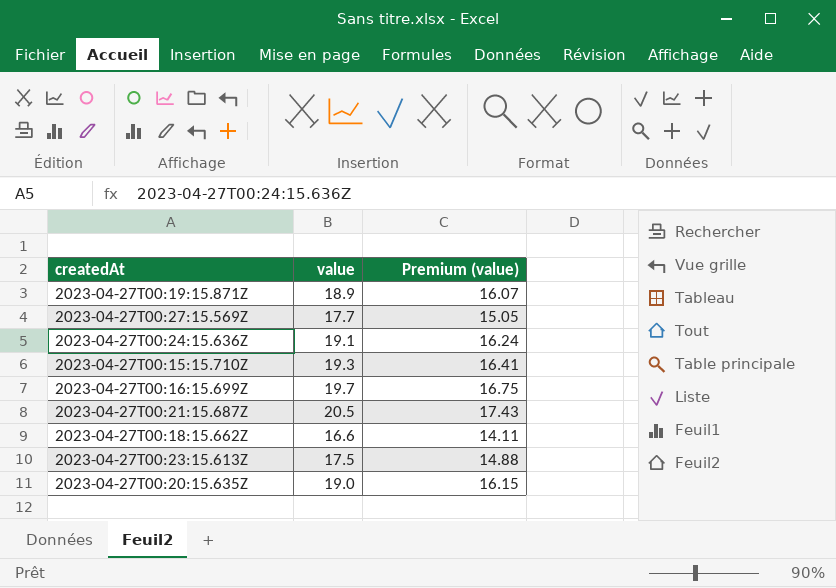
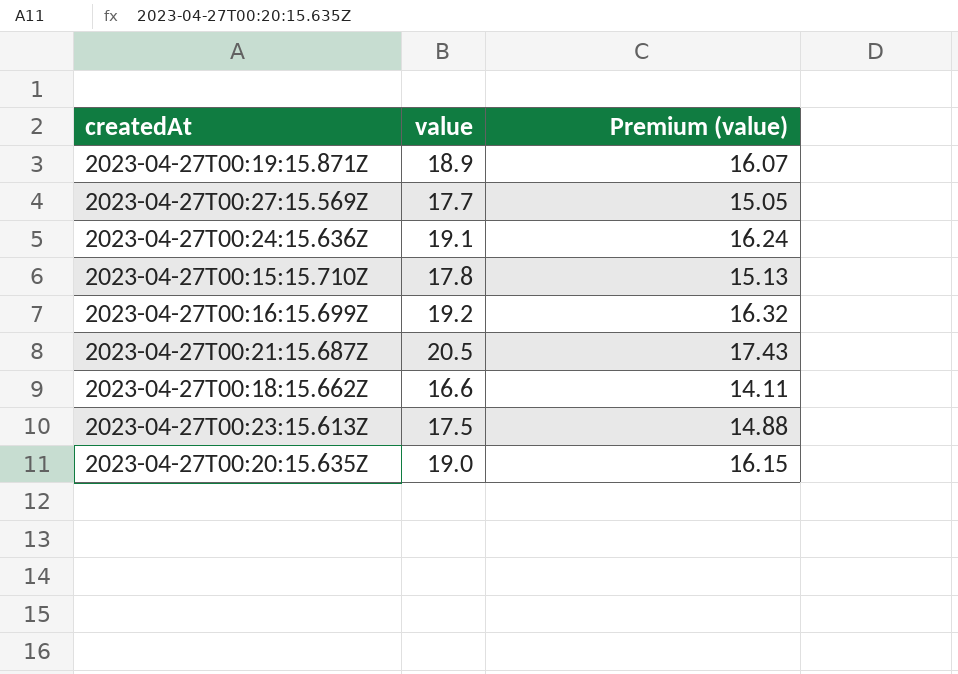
2023-04-27T00:15:15.710Z | value: 19.3 -> 17.8
2023-04-27T00:15:15.710Z | Premium (value): 16.41 -> 15.13
2023-04-27T00:16:15.699Z | value: 19.7 -> 19.2
2023-04-27T00:16:15.699Z | Premium (value): 16.75 -> 16.32

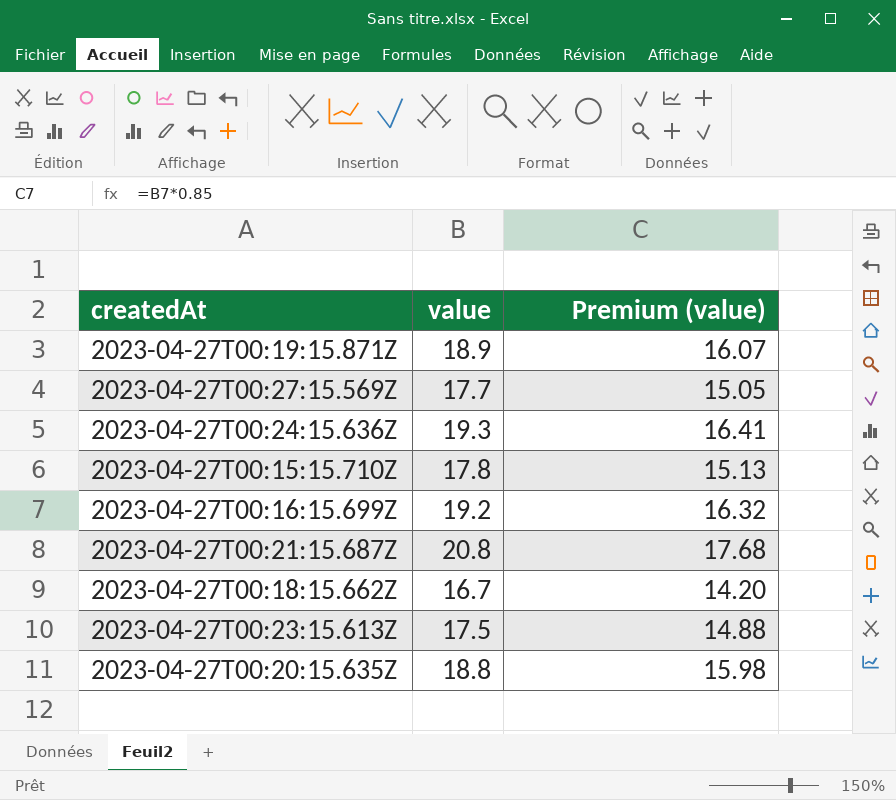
2023-04-27T00:24:15.636Z | value: 19.1 -> 19.3
2023-04-27T00:24:15.636Z | Premium (value): 16.24 -> 16.41
2023-04-27T00:21:15.687Z | value: 20.5 -> 20.8
2023-04-27T00:21:15.687Z | Premium (value): 17.43 -> 17.68
2023-04-27T00:18:15.662Z | value: 16.6 -> 16.7
2023-04-27T00:18:15.662Z | Premium (value): 14.11 -> 14.20
2023-04-27T00:20:15.635Z | value: 19.0 -> 18.8
2023-04-27T00:20:15.635Z | Premium (value): 16.15 -> 15.98

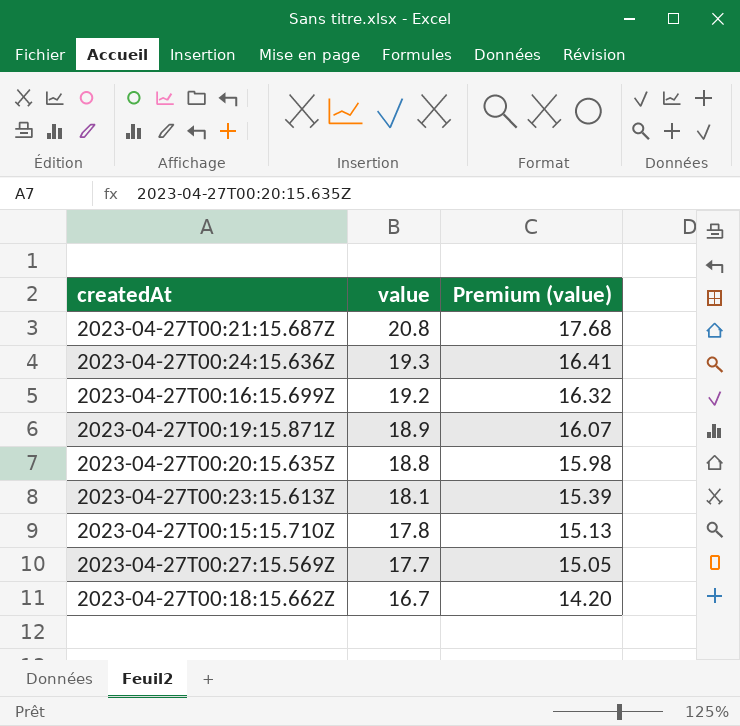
row order: none -> value descending
2023-04-27T00:23:15.613Z | value: 17.5 -> 18.1
2023-04-27T00:23:15.613Z | Premium (value): 14.88 -> 15.39

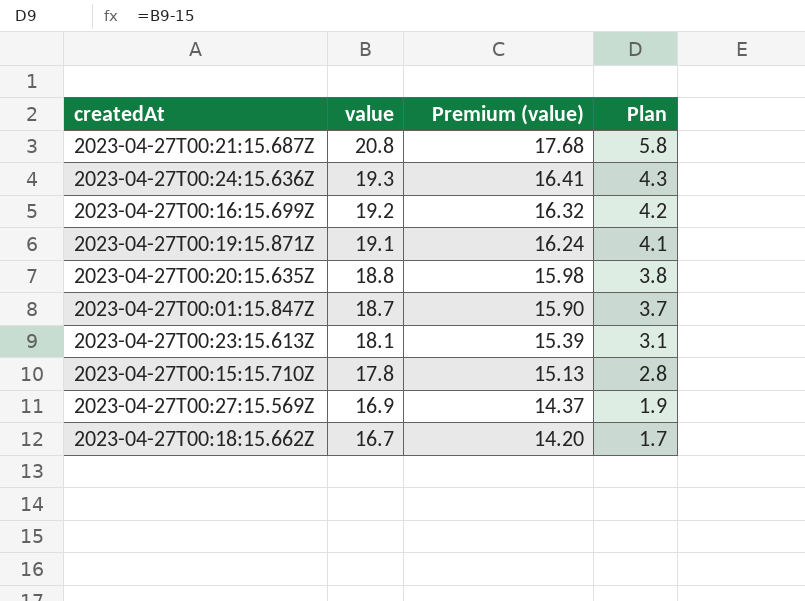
column Plan | formula: none -> [value] - 15
2023-04-27T00:19:15.871Z | value: 18.9 -> 19.1
2023-04-27T00:19:15.871Z | Premium (value): 16.07 -> 16.24
row 2023-04-27T00:01:15.847Z: none -> 18.7 | 15.90 | 3.7
2023-04-27T00:27:15.569Z | value: 17.7 -> 16.9
2023-04-27T00:27:15.569Z | Premium (value): 15.05 -> 14.37

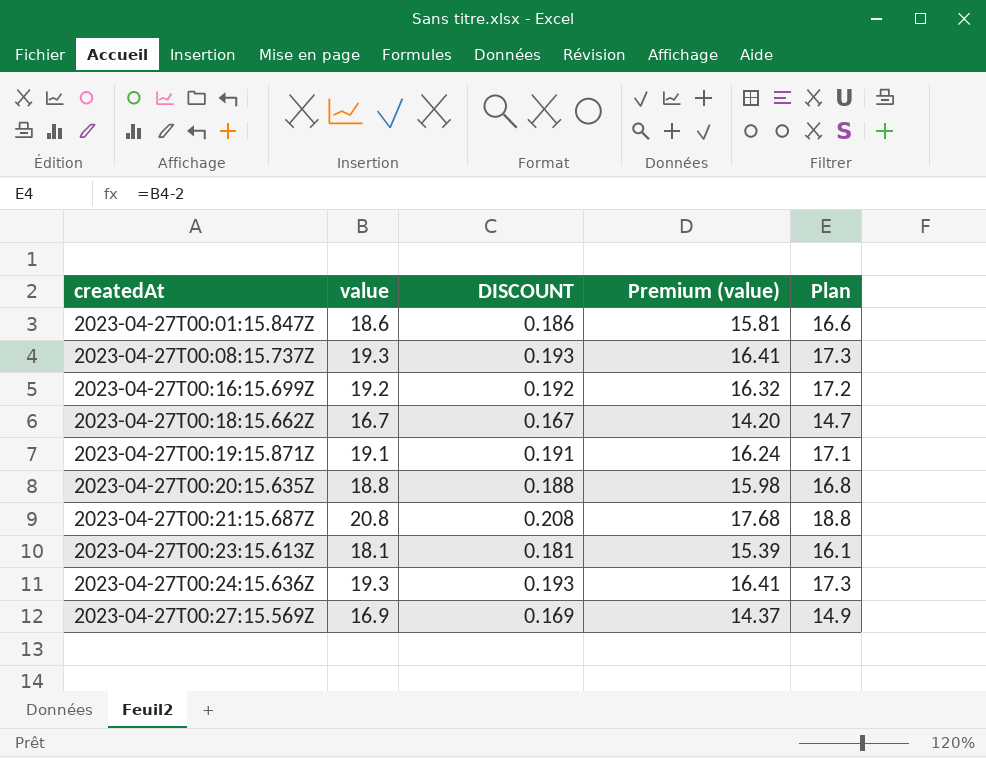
row order: value descending -> createdAt ascending
column DISCOUNT | formula: none -> [value] * 0.01
column Plan | formula: [value] - 15 -> [value] - 2
row 2023-04-27T00:15:15.710Z: 17.8 | 15.13 | 2.8 -> none
2023-04-27T00:01:15.847Z | value: 18.7 -> 18.6
2023-04-27T00:01:15.847Z | Premium (value): 15.90 -> 15.81
row 2023-04-27T00:08:15.737Z: none -> 19.3 | 0.193 | 16.41 | 17.3

